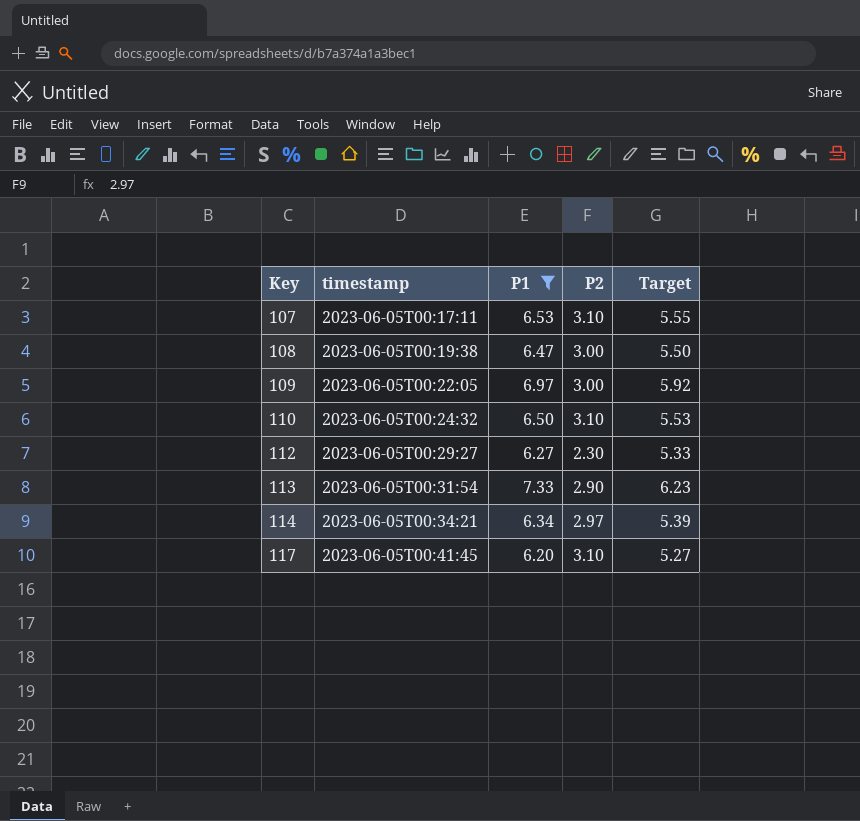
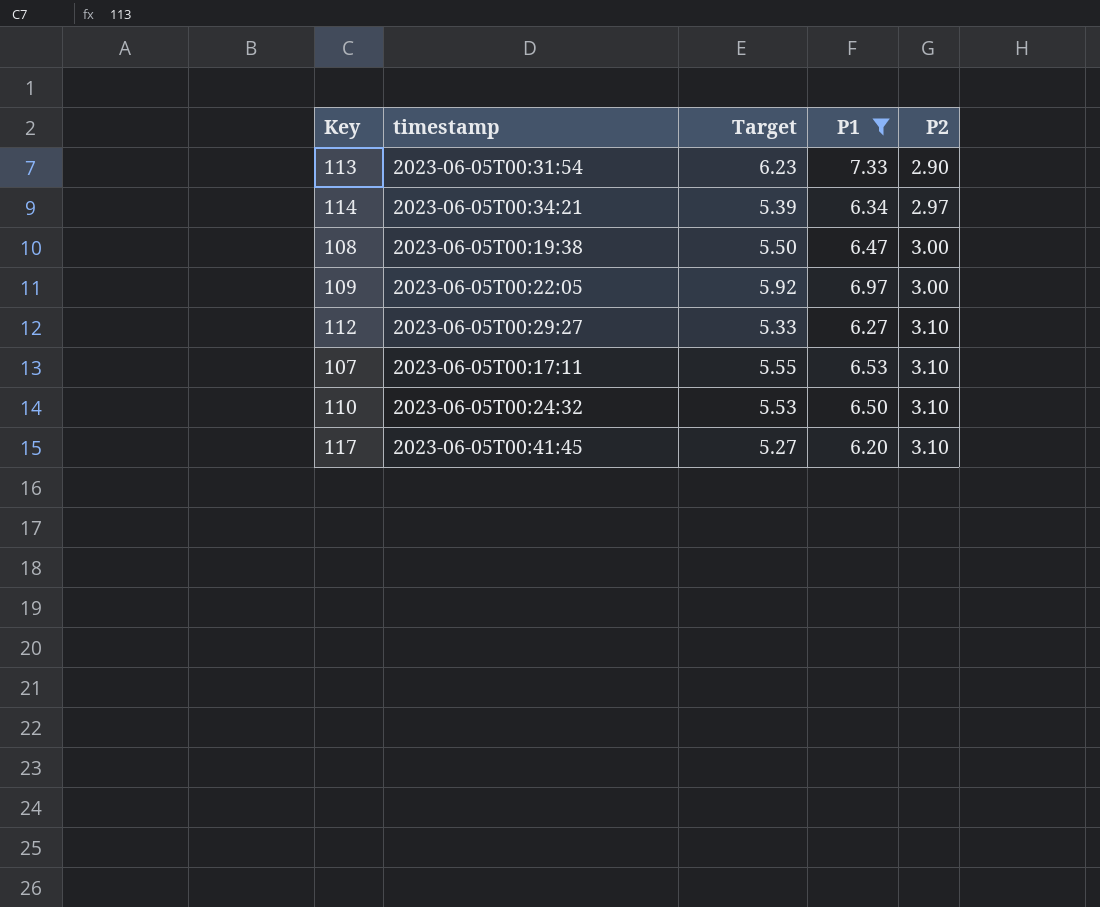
row order: Key ascending -> P2 ascending
column Target | position: 5 -> 3
112 | P2: 2.30 -> 3.10

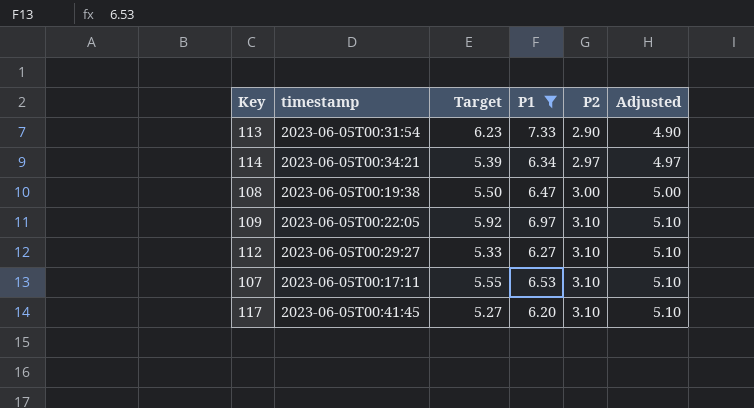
column Adjusted | formula: none -> [P2] + 2
row 110: 2023-06-05T00:24:32 | 5.53 | 6.50 | 3.10 -> none
109 | P2: 3.00 -> 3.10

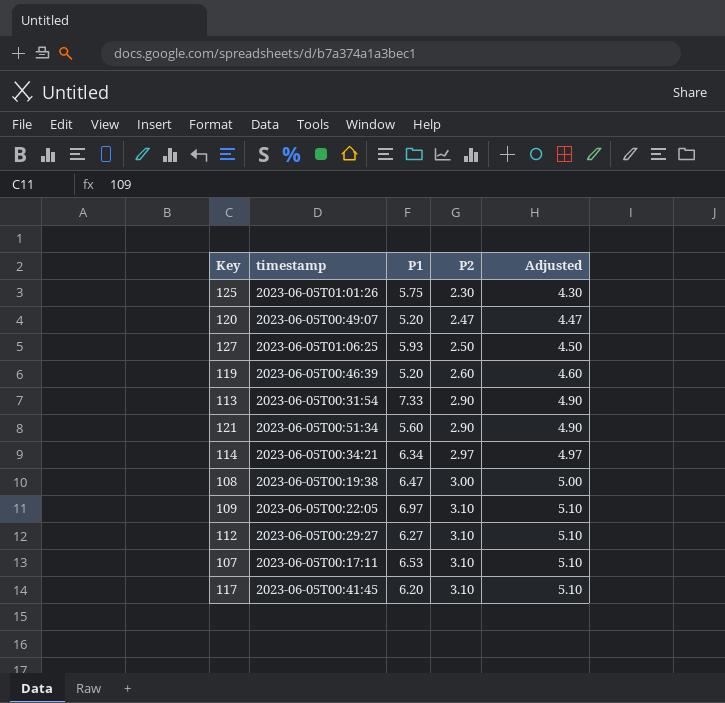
filter: P1 >= 6.20 -> none
column Target | formula: [P1] * 0.85 -> none

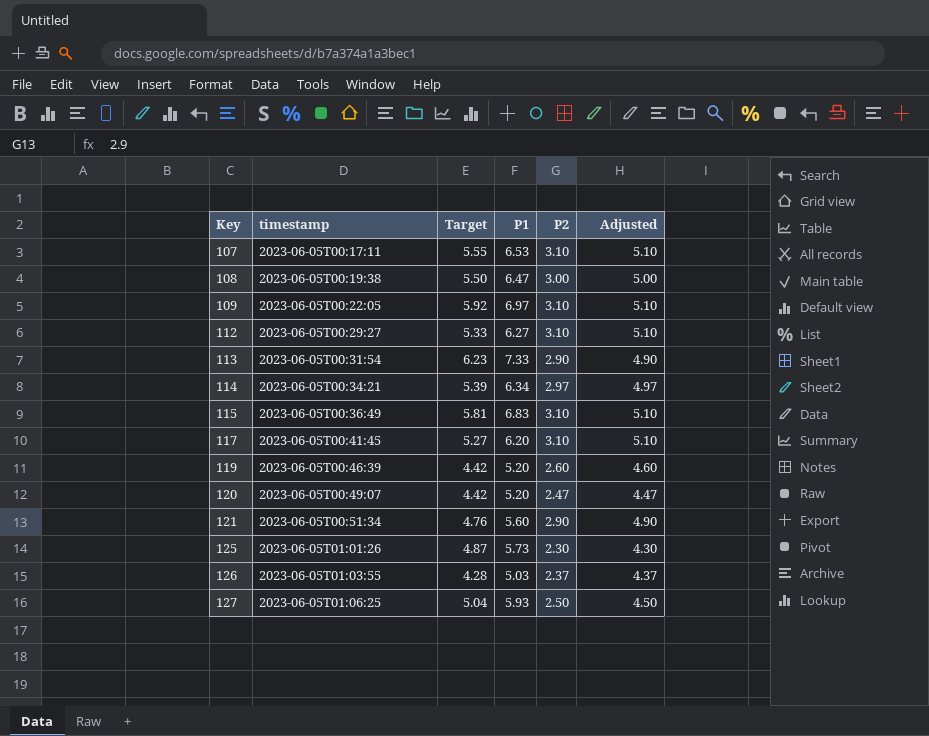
row order: P2 ascending -> Key ascending
column Target | formula: none -> [P1] * 0.85
row 115: none -> 2023-06-05T00:36:49 | 5.81 | 6.83 | 3.10 | 5.10
125 | P1: 5.75 -> 5.73
row 126: none -> 2023-06-05T01:03:55 | 4.28 | 5.03 | 2.37 | 4.37

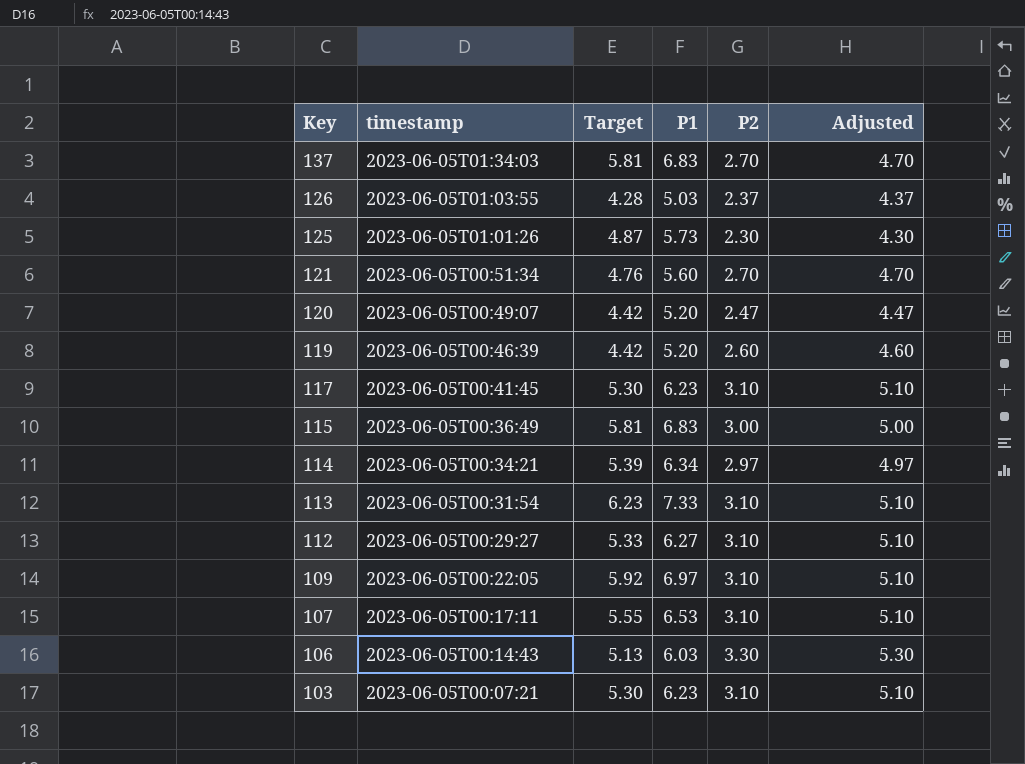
row order: Key ascending -> Key descending
row 108: 2023-06-05T00:19:38 | 5.50 | 6.47 | 3.00 | 5.00 -> none
row 127: 2023-06-05T01:06:25 | 5.04 | 5.93 | 2.50 | 4.50 -> none
row 137: none -> 2023-06-05T01:34:03 | 5.81 | 6.83 | 2.70 | 4.70
121 | P2: 2.90 -> 2.70
121 | Adjusted: 4.90 -> 4.70
117 | Target: 5.27 -> 5.30
117 | P1: 6.20 -> 6.23
115 | P2: 3.10 -> 3.00
115 | Adjusted: 5.10 -> 5.00
113 | P2: 2.90 -> 3.10
113 | Adjusted: 4.90 -> 5.10
row 106: none -> 2023-06-05T00:14:43 | 5.13 | 6.03 | 3.30 | 5.30
row 103: none -> 2023-06-05T00:07:21 | 5.30 | 6.23 | 3.10 | 5.10

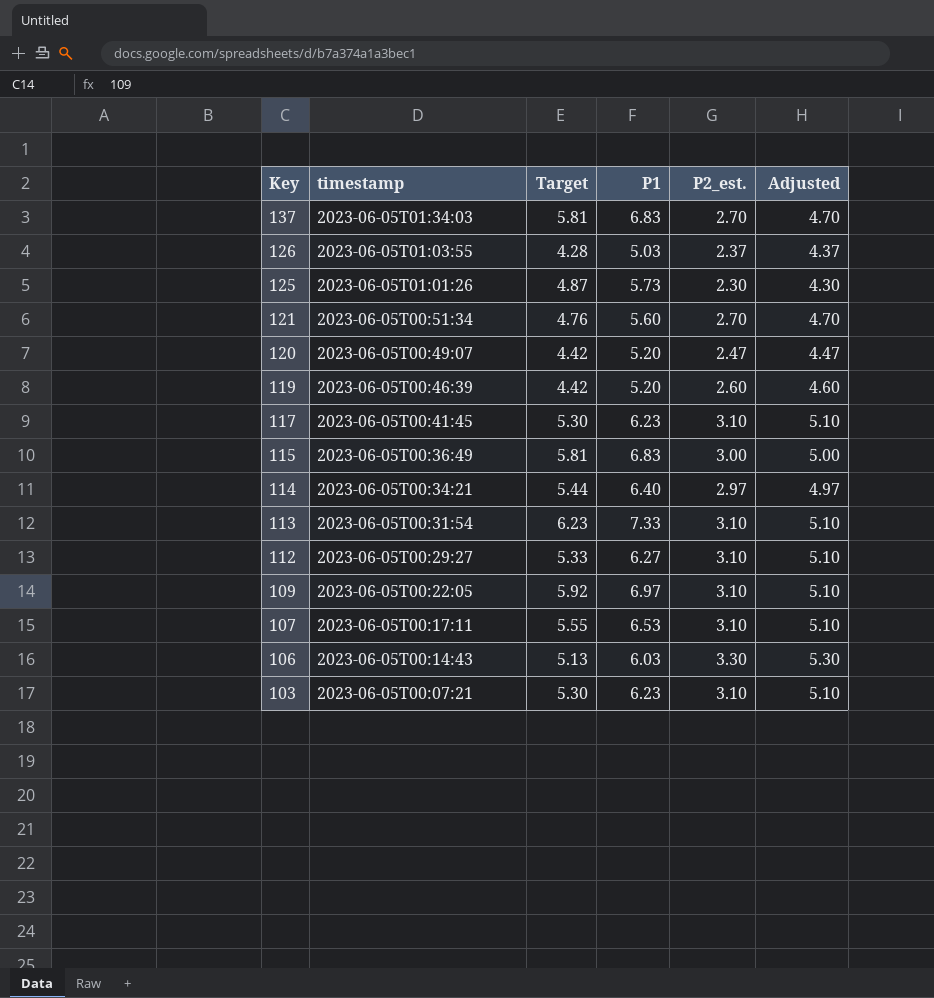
column name: P2 -> P2_est.
114 | Target: 5.39 -> 5.44
114 | P1: 6.34 -> 6.40

